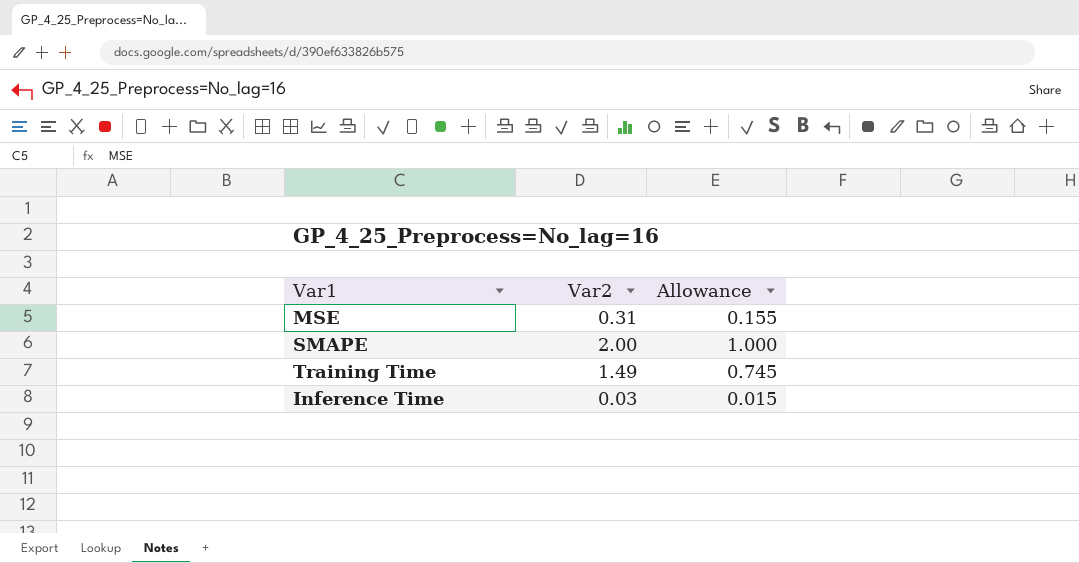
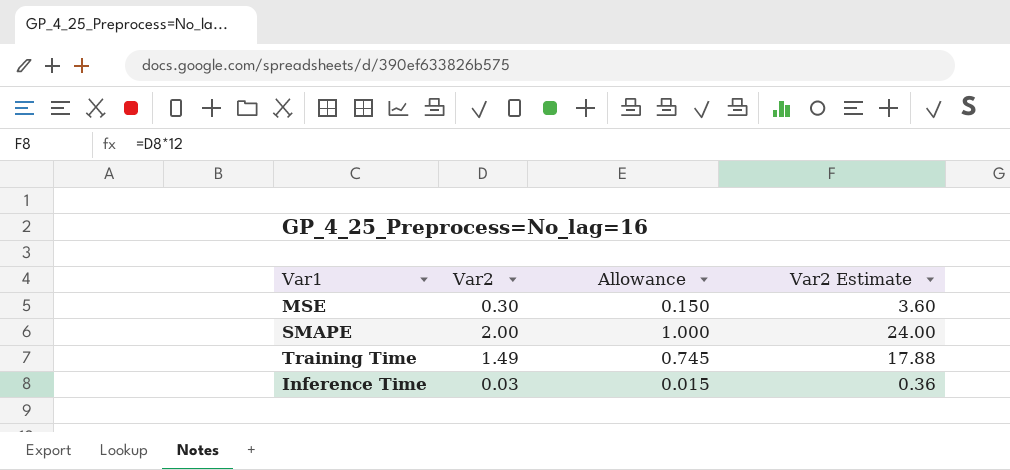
column Var2 Estimate | formula: none -> [Var2] * 12
MSE | Var2: 0.31 -> 0.30
MSE | Allowance: 0.155 -> 0.150

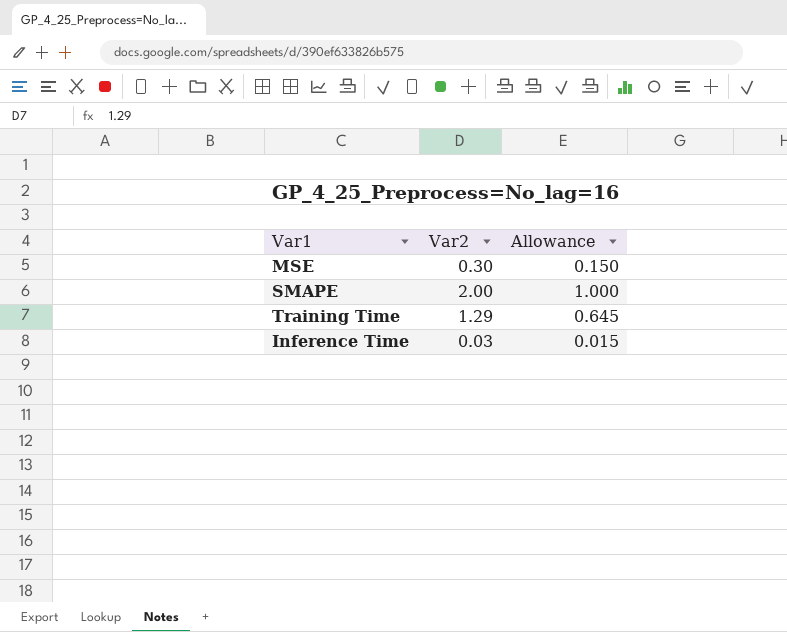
column Var2 Estimate | formula: [Var2] * 12 -> none
Training Time | Var2: 1.49 -> 1.29
Training Time | Allowance: 0.745 -> 0.645

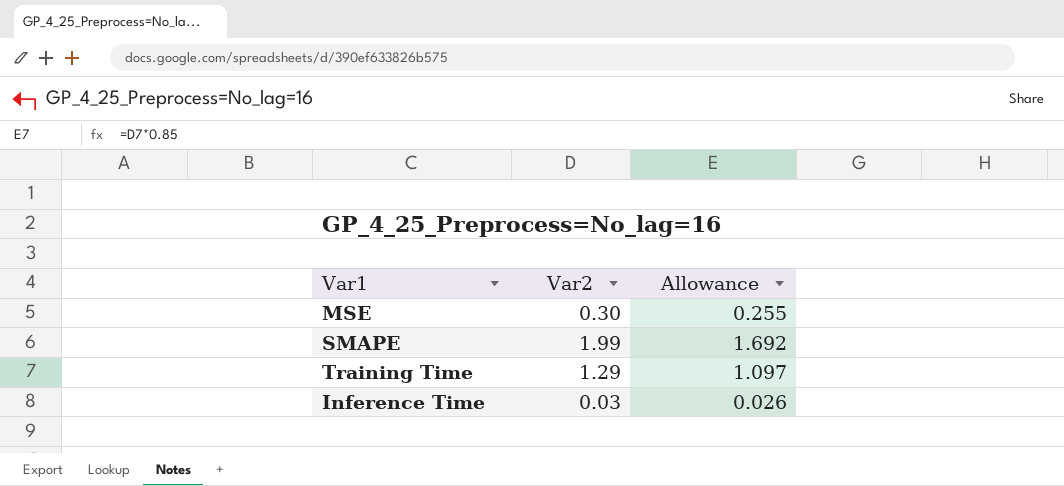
column Allowance | formula: [Var2] * 0.5 -> [Var2] * 0.85
SMAPE | Var2: 2.00 -> 1.99

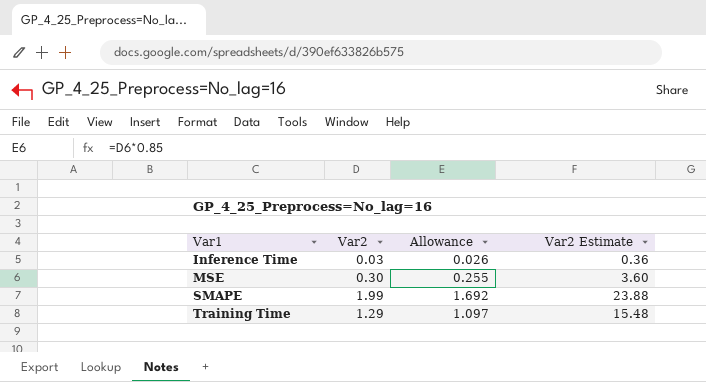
row order: none -> Var1 ascending
column Var2 Estimate | formula: none -> [Var2] * 12

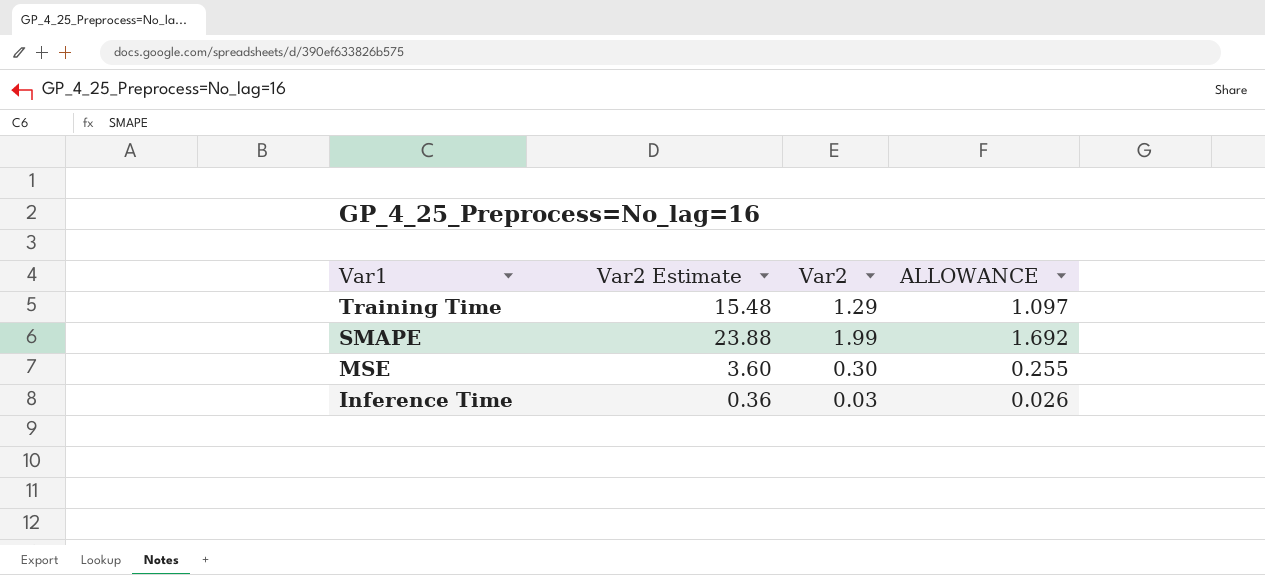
row order: Var1 ascending -> Var1 descending
column Var2 Estimate | position: 4 -> 2
column name: Allowance -> ALLOWANCE

